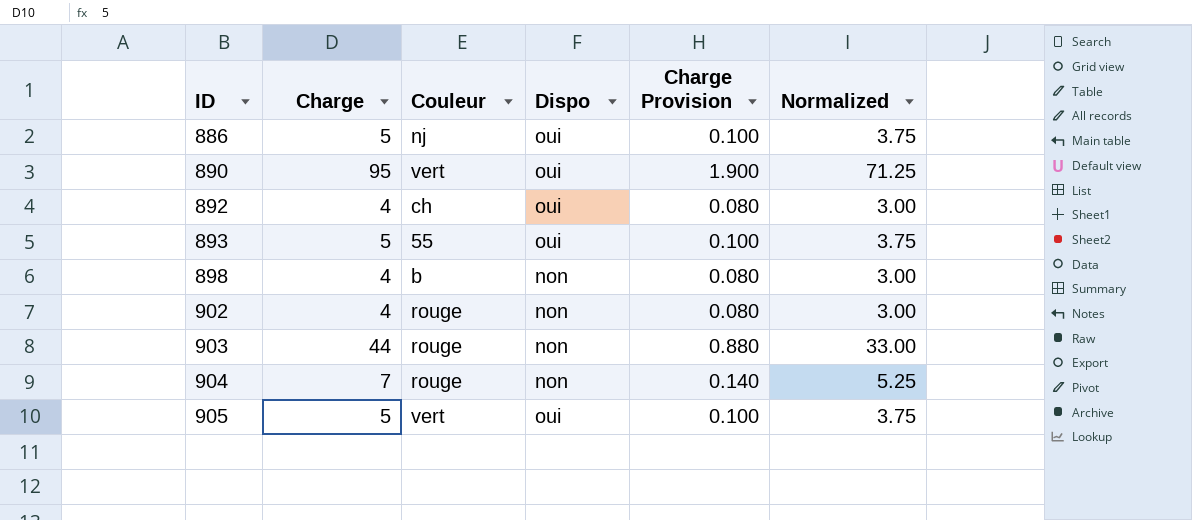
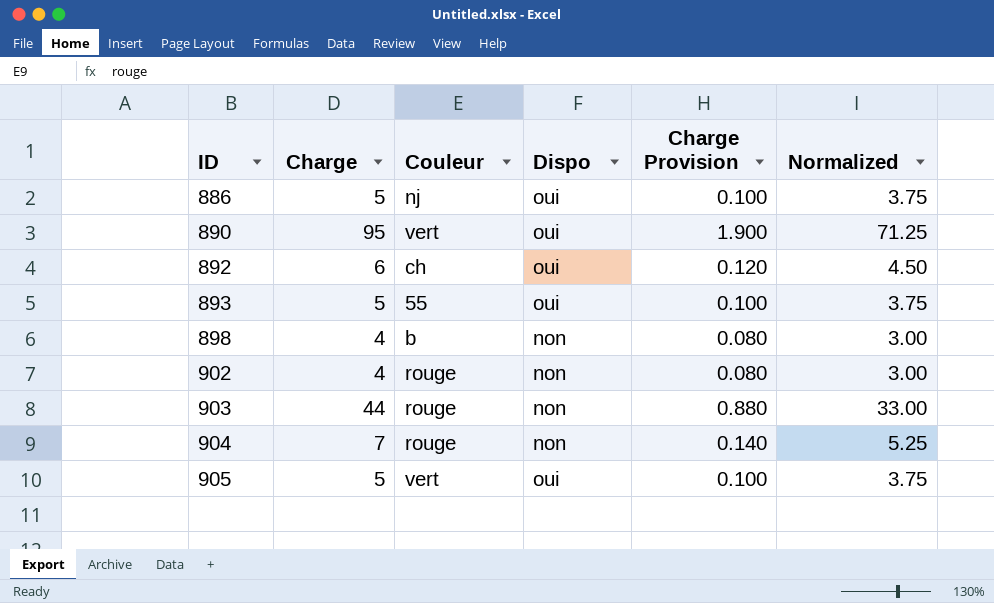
892 | Charge: 4 -> 6
892 | Charge Provision: 0.080 -> 0.120
892 | Normalized: 3.00 -> 4.50

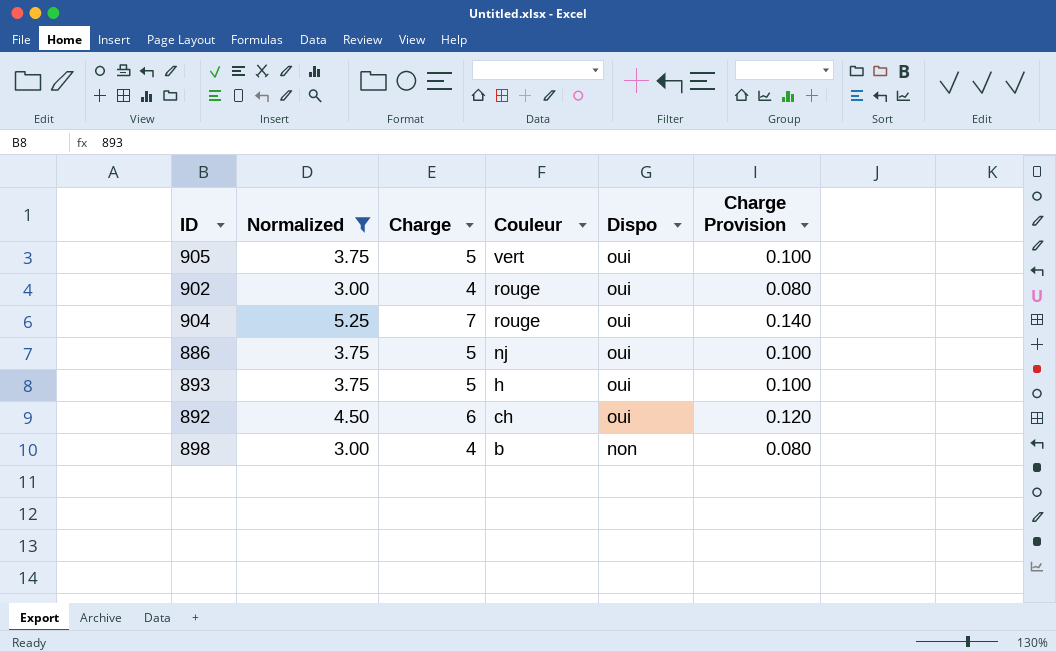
filter: none -> Normalized <= 5.25
row order: ID ascending -> Couleur descending
column Normalized | position: 6 -> 2
902 | Dispo: non -> oui
904 | Dispo: non -> oui
893 | Couleur: 55 -> h

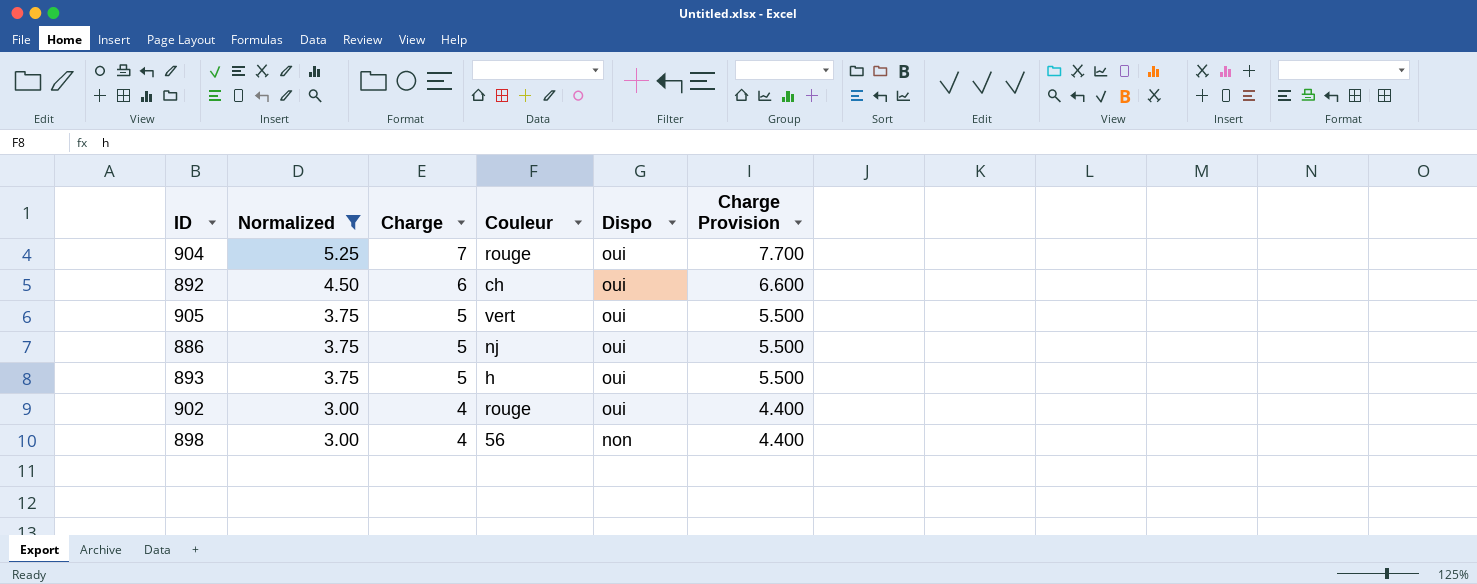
row order: Couleur descending -> Normalized descending
column Charge Provision | formula: [Charge] * 0.02 -> [Charge] * 1.1
898 | Couleur: b -> 56

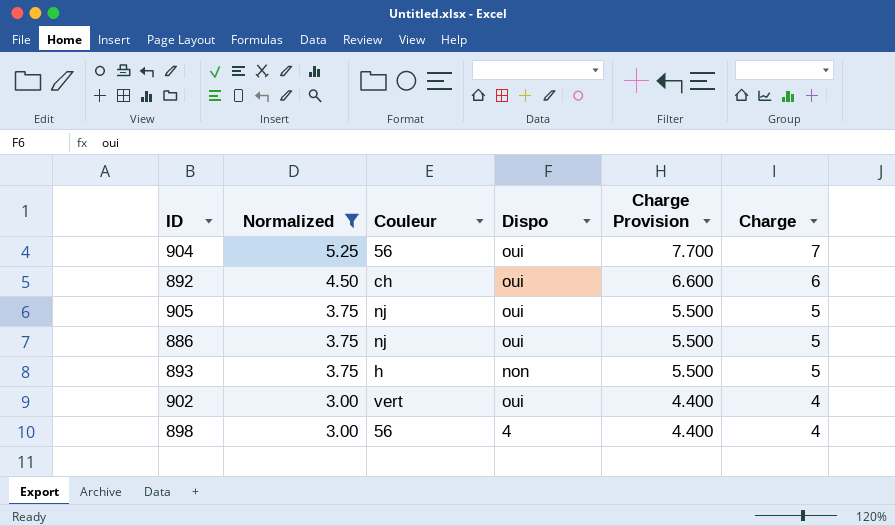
column Charge | position: 3 -> 6
904 | Couleur: rouge -> 56
905 | Couleur: vert -> nj
893 | Dispo: oui -> non
902 | Couleur: rouge -> vert
898 | Dispo: non -> 4

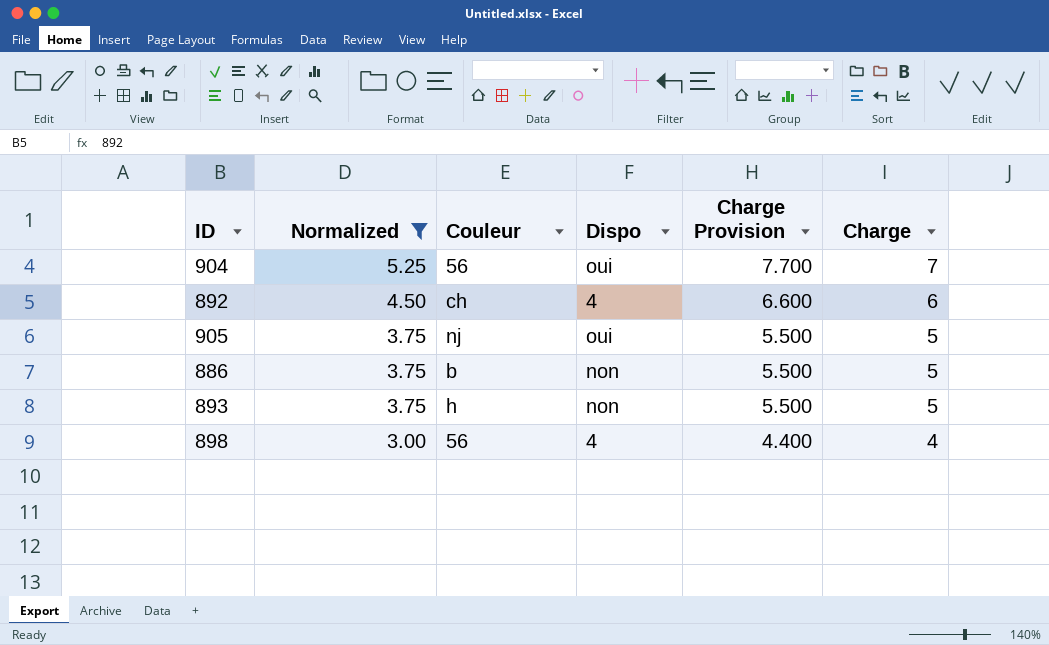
row 902: 3.00 | vert | oui | 4.400 | 4 -> none
892 | Dispo: oui -> 4
886 | Couleur: nj -> b
886 | Dispo: oui -> non

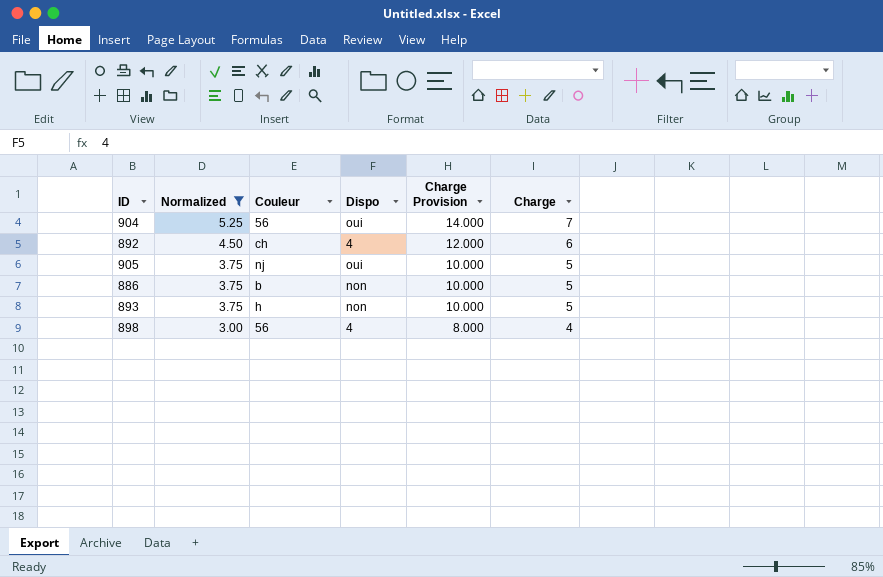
column Charge Provision | formula: [Charge] * 1.1 -> [Charge] * 2

